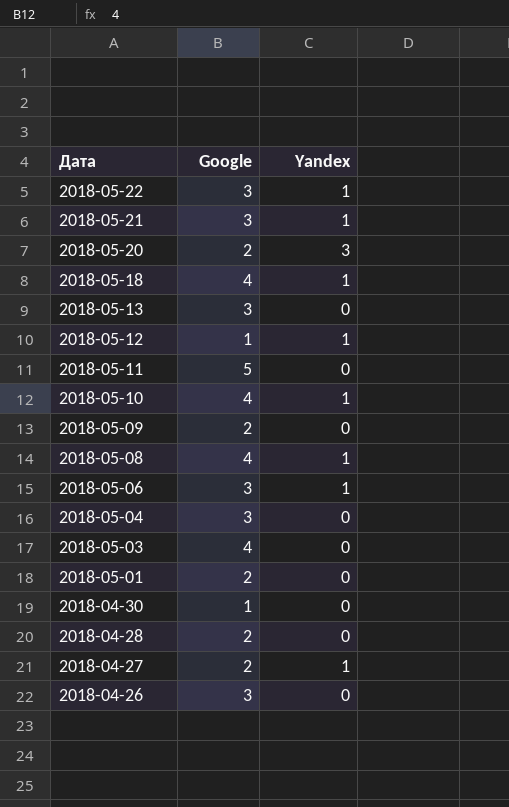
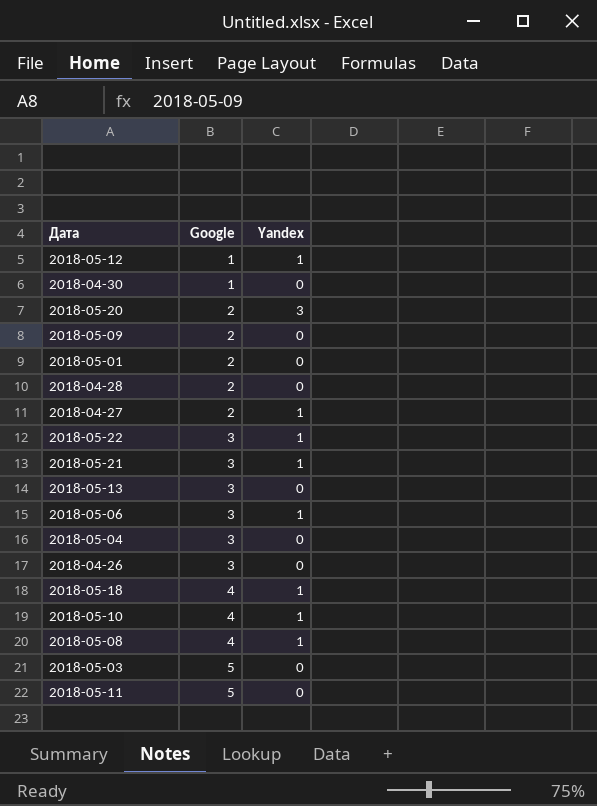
row order: Дата descending -> Google ascending
2018-05-03 | Google: 4 -> 5

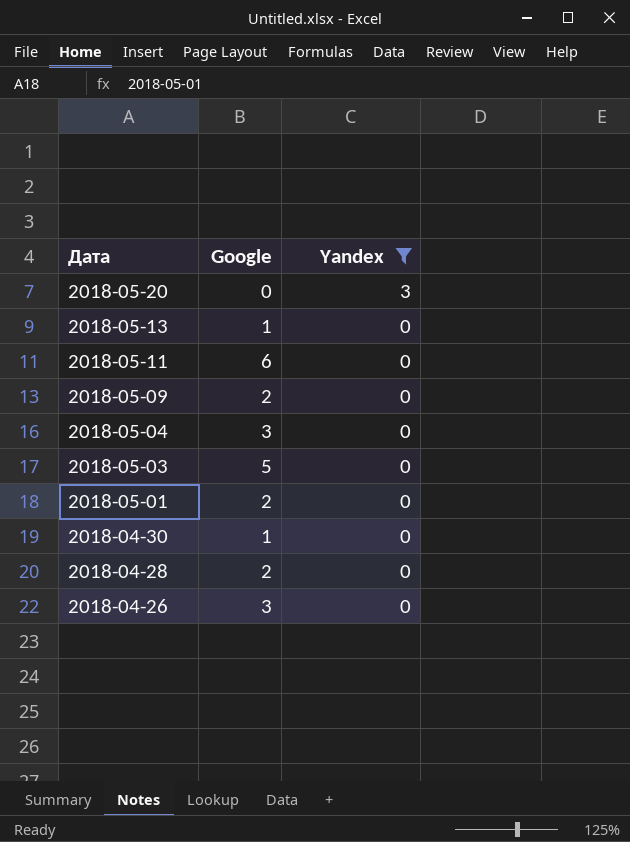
filter: none -> Yandex != 1
row order: Google ascending -> Дата descending
2018-05-20 | Google: 2 -> 0
2018-05-13 | Google: 3 -> 1
2018-05-11 | Google: 5 -> 6

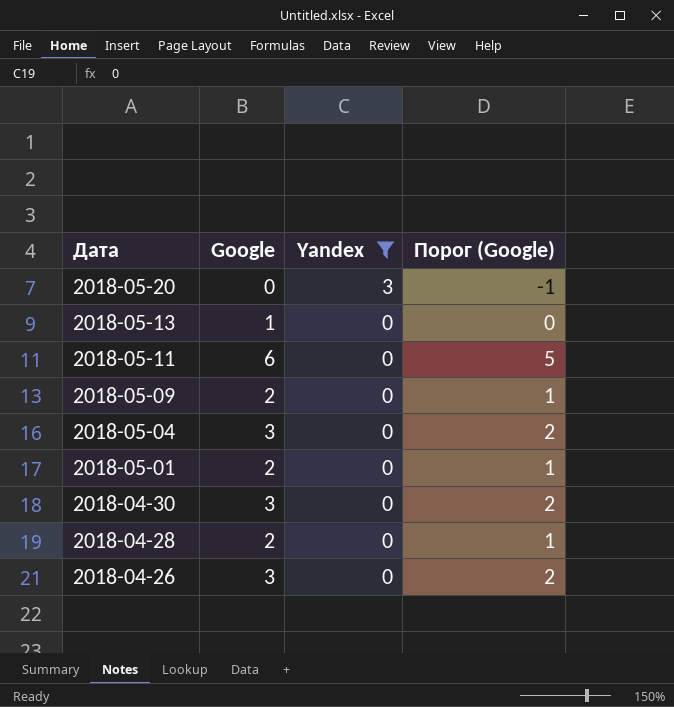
column Порог (Google) | formula: none -> [Google] - 1
row 2018-05-03: 5 | 0 -> none
2018-04-30 | Google: 1 -> 3

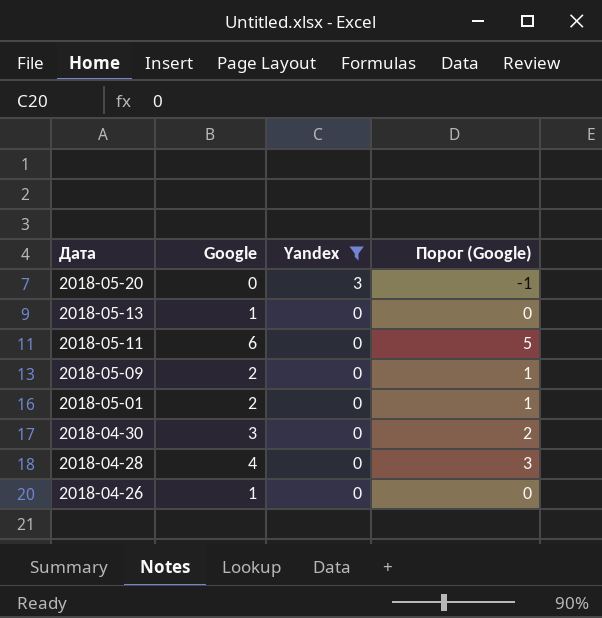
row 2018-05-04: 3 | 0 | 2 -> none
2018-04-28 | Google: 2 -> 4
2018-04-28 | Порог (Google): 1 -> 3
2018-04-26 | Google: 3 -> 1
2018-04-26 | Порог (Google): 2 -> 0

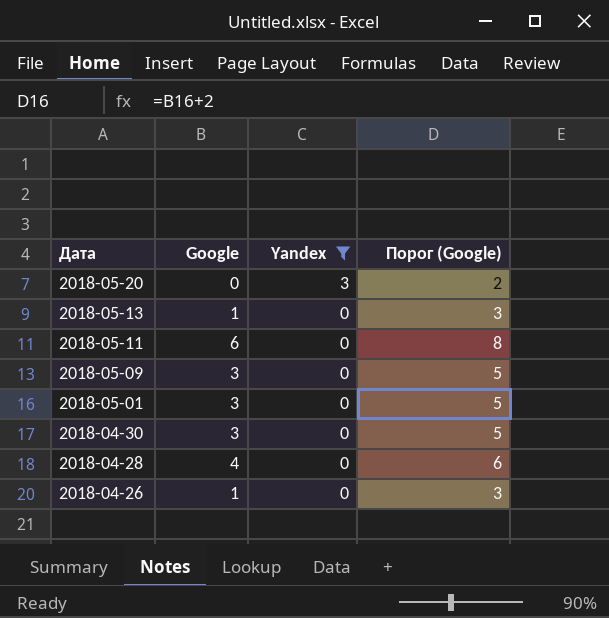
column Порог (Google) | formula: [Google] - 1 -> [Google] + 2
2018-05-09 | Google: 2 -> 3
2018-05-01 | Google: 2 -> 3

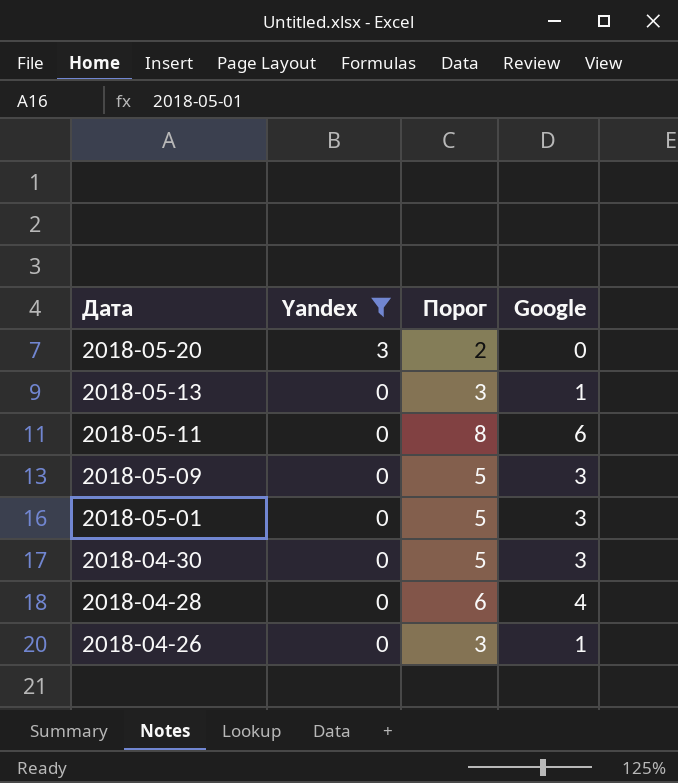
column name: Порог (Google) -> Порог
column Google | position: 2 -> 4

